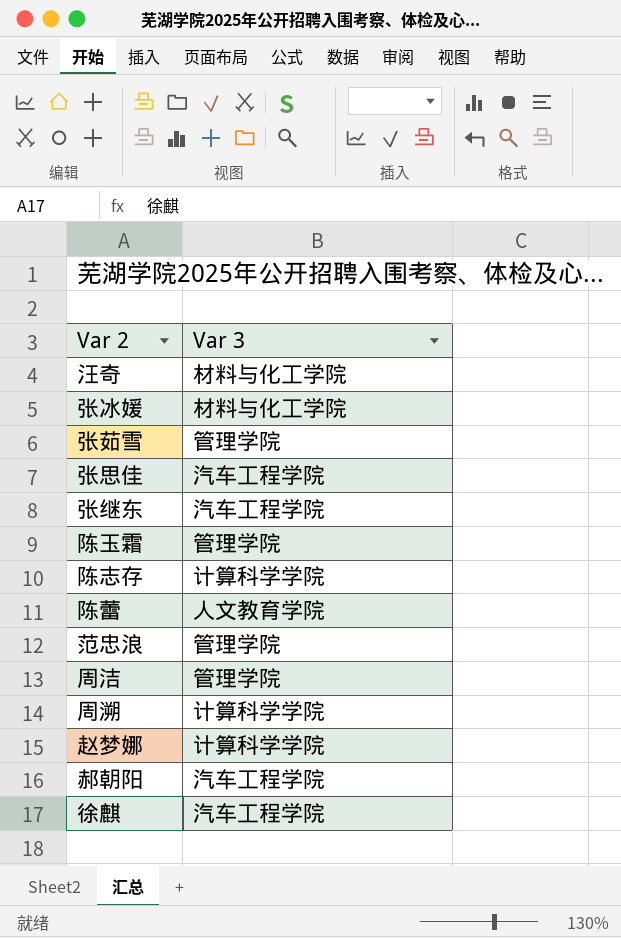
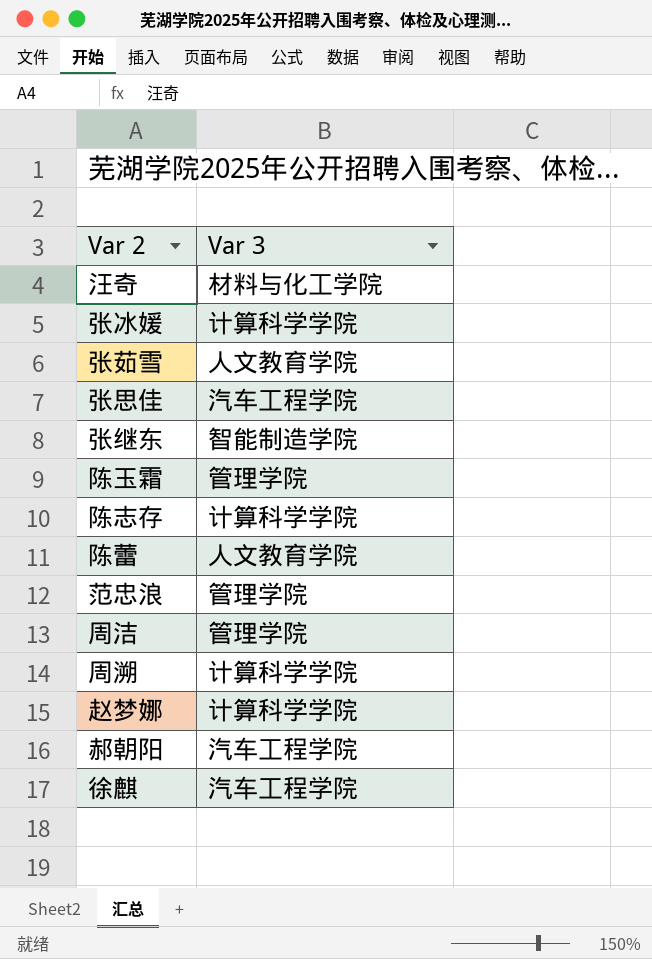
张冰媛 | Var 3: 材料与化工学院 -> 计算科学学院
张茹雪 | Var 3: 管理学院 -> 人文教育学院
张继东 | Var 3: 汽车工程学院 -> 智能制造学院

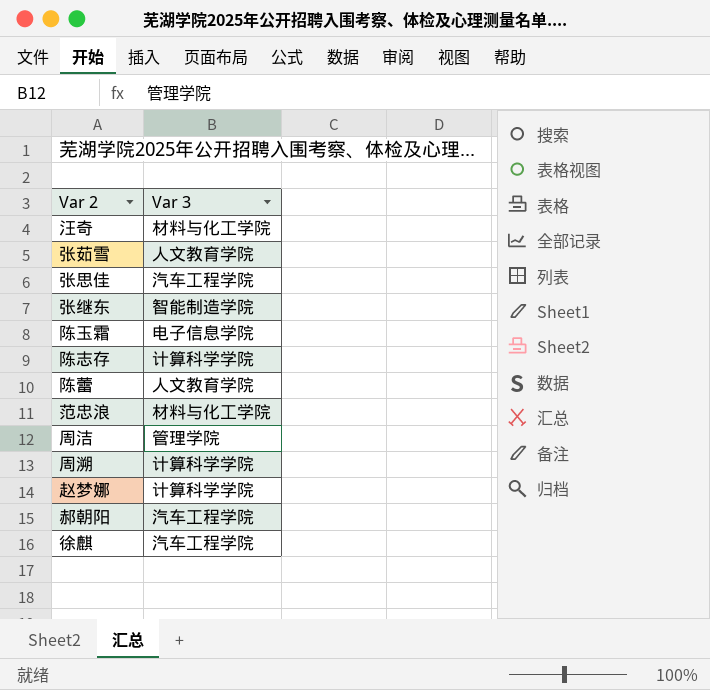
row 张冰媛: 计算科学学院 -> none
陈玉霜 | Var 3: 管理学院 -> 电子信息学院
范忠浪 | Var 3: 管理学院 -> 材料与化工学院

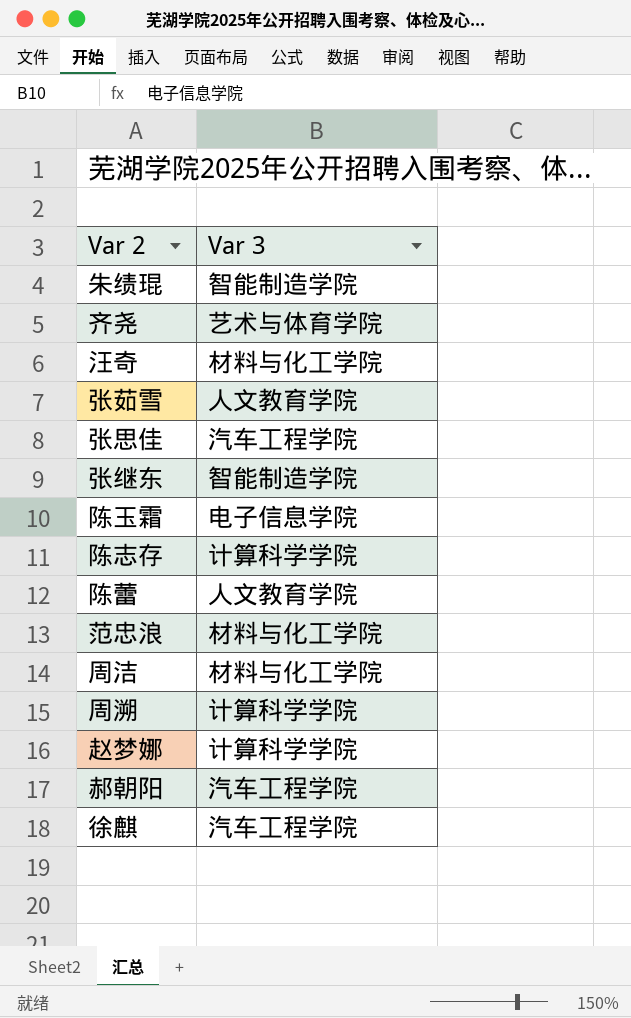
row 朱绩琨: none -> 智能制造学院
row 齐尧: none -> 艺术与体育学院
周洁 | Var 3: 管理学院 -> 材料与化工学院

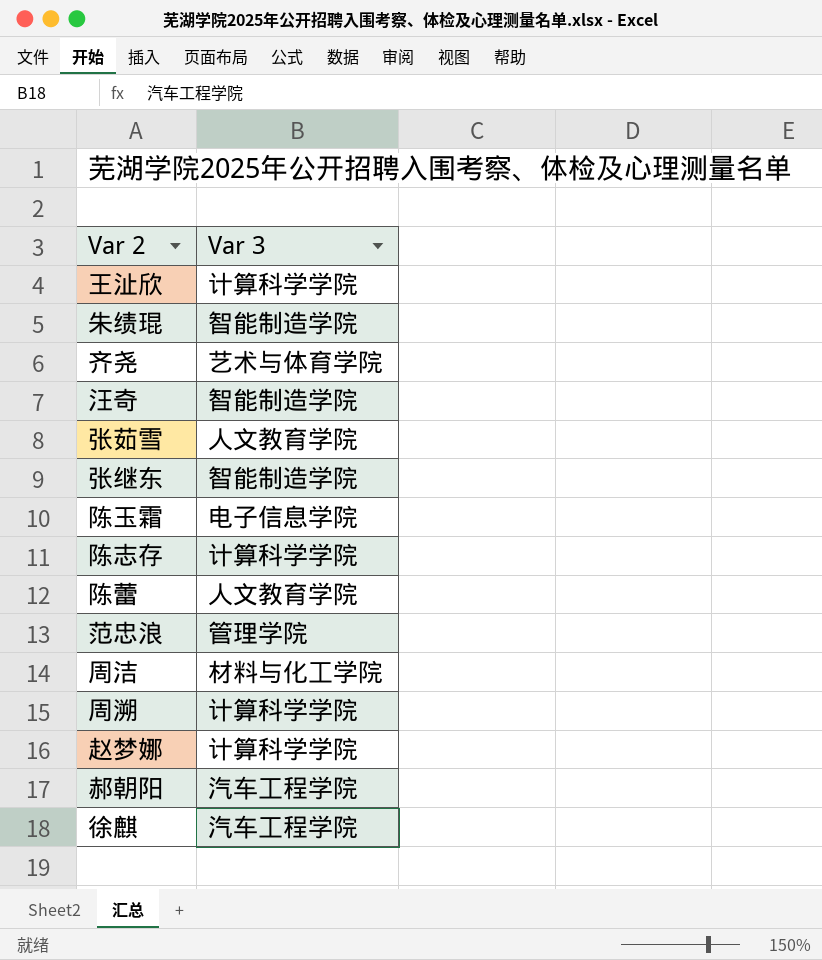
row 张思佳: 汽车工程学院 -> none
row 王沚欣: none -> 计算科学学院
汪奇 | Var 3: 材料与化工学院 -> 智能制造学院
范忠浪 | Var 3: 材料与化工学院 -> 管理学院

